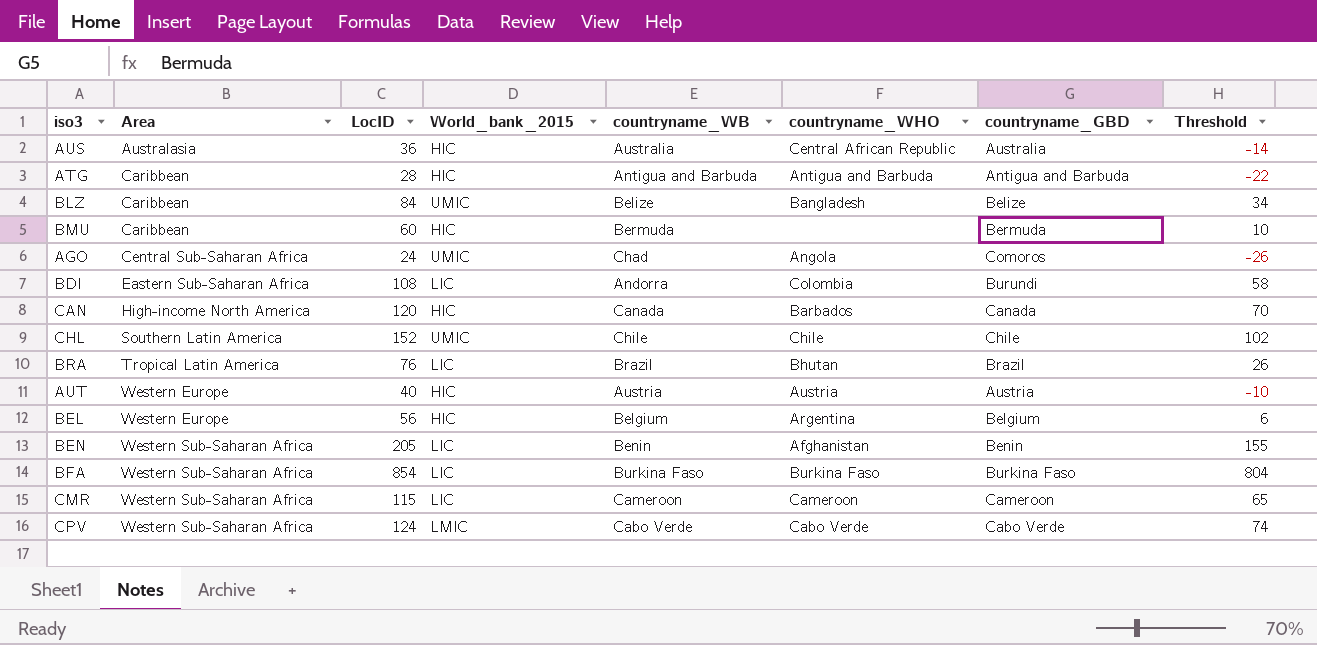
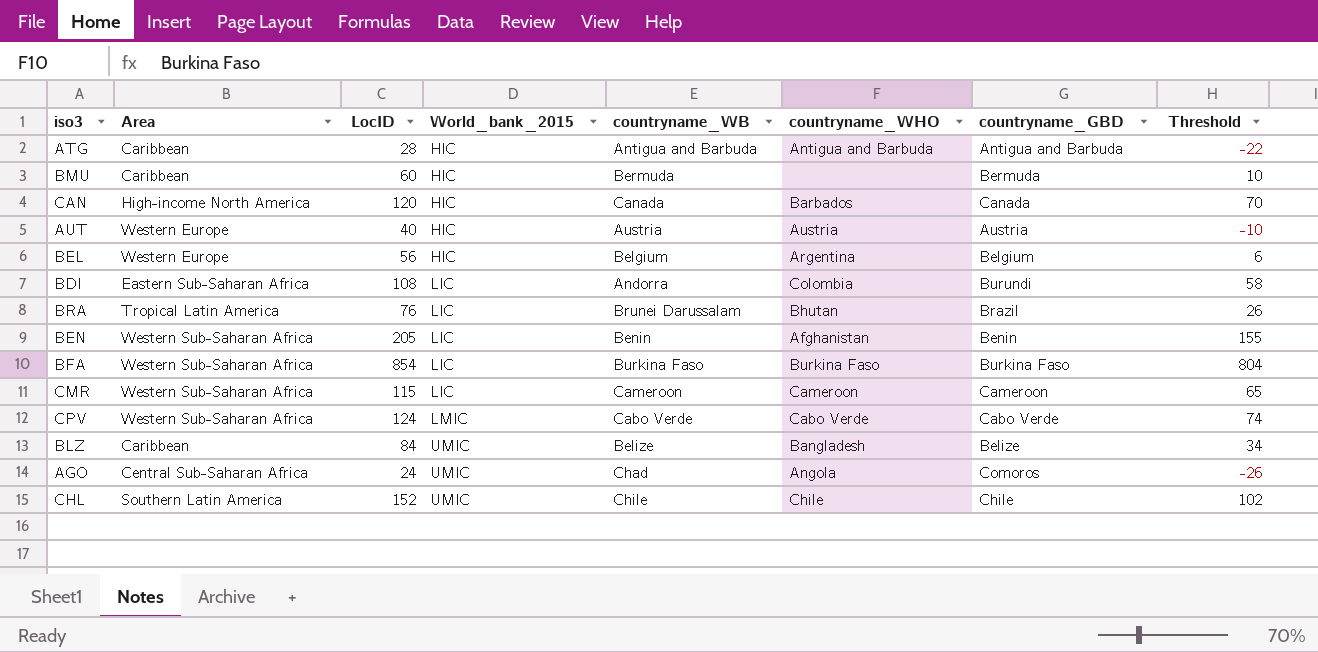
row order: Area ascending -> World_bank_2015 ascending
row AUS: Australasia | 36 | HIC | Australia | Central African Republic | Australia | -14 -> none
BRA | countryname_WB: Brazil -> Brunei Darussalam

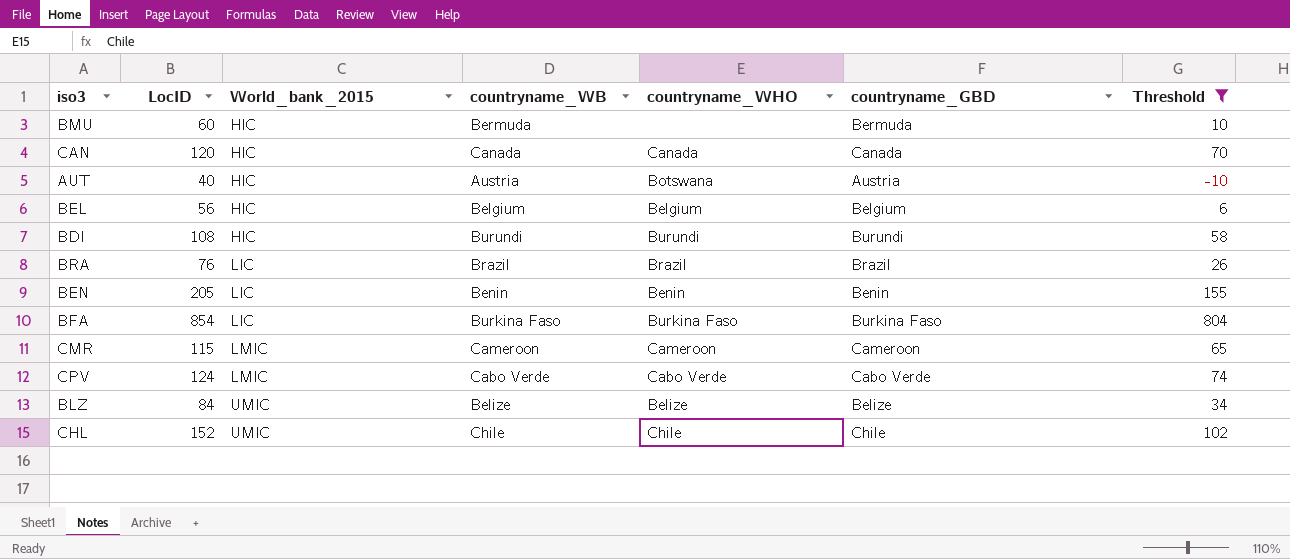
filter: none -> Threshold >= -10
column Area | position: 2 -> none
CAN | countryname_WHO: Barbados -> Canada
AUT | countryname_WHO: Austria -> Botswana
BEL | countryname_WHO: Argentina -> Belgium
BDI | World_bank_2015: LIC -> HIC
BDI | countryname_WB: Andorra -> Burundi
BDI | countryname_WHO: Colombia -> Burundi
BRA | countryname_WB: Brunei Darussalam -> Brazil
BRA | countryname_WHO: Bhutan -> Brazil
BEN | countryname_WHO: Afghanistan -> Benin
CMR | World_bank_2015: LIC -> LMIC
BLZ | countryname_WHO: Bangladesh -> Belize

